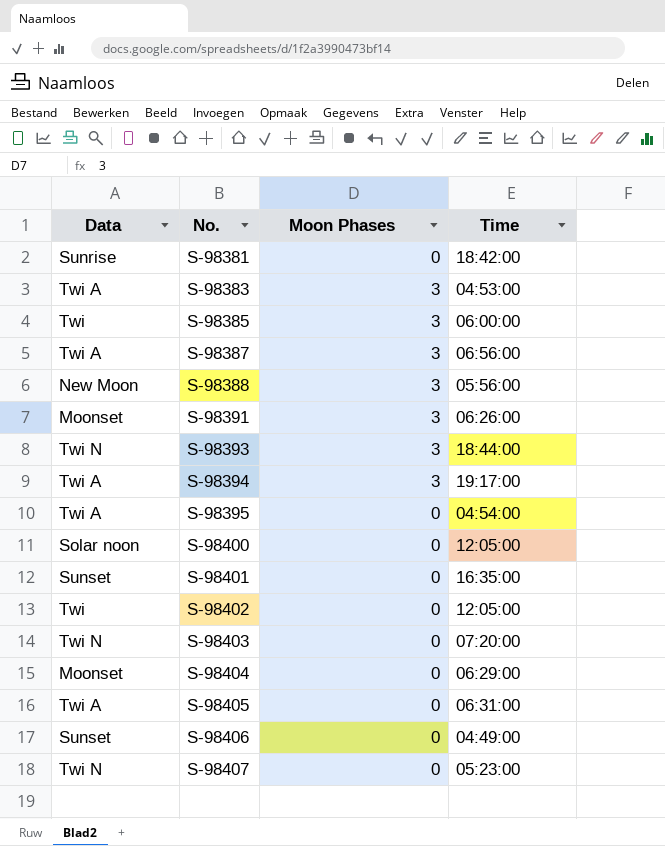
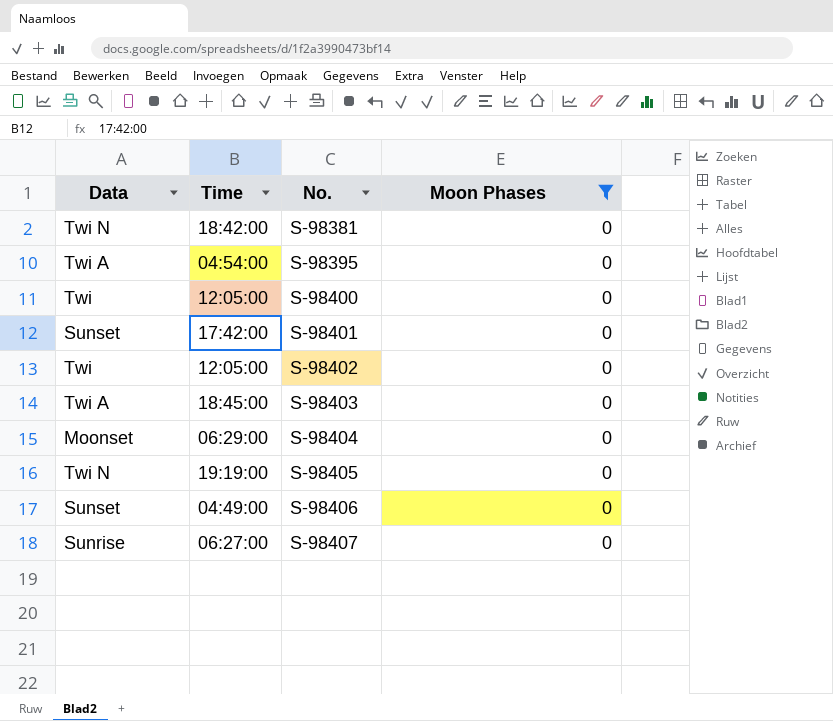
filter: none -> Moon Phases = 0
column Time | position: 4 -> 2
S-98381 | Data: Sunrise -> Twi N
S-98400 | Data: Solar noon -> Twi
S-98401 | Time: 16:35:00 -> 17:42:00
S-98403 | Data: Twi N -> Twi A
S-98403 | Time: 07:20:00 -> 18:45:00
S-98405 | Data: Twi A -> Twi N
S-98405 | Time: 06:31:00 -> 19:19:00
S-98407 | Data: Twi N -> Sunrise
S-98407 | Time: 05:23:00 -> 06:27:00

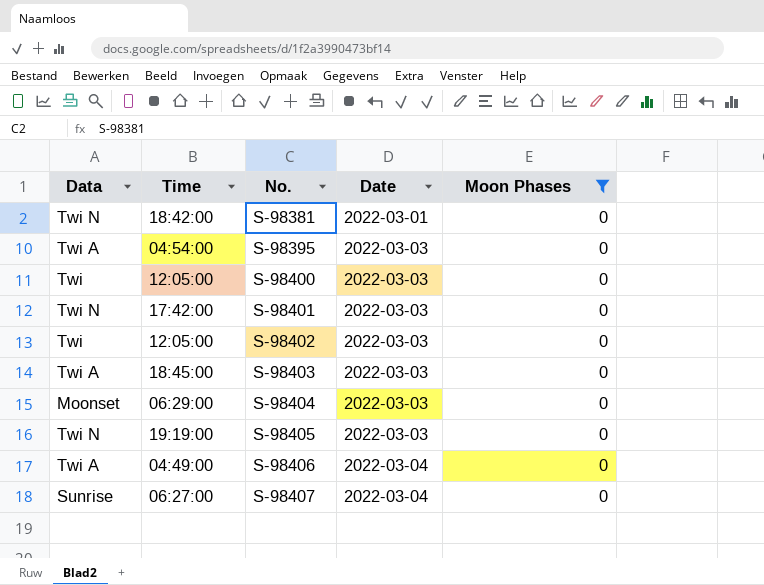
column Date | position: none -> 4
S-98401 | Data: Sunset -> Twi N
S-98406 | Data: Sunset -> Twi A

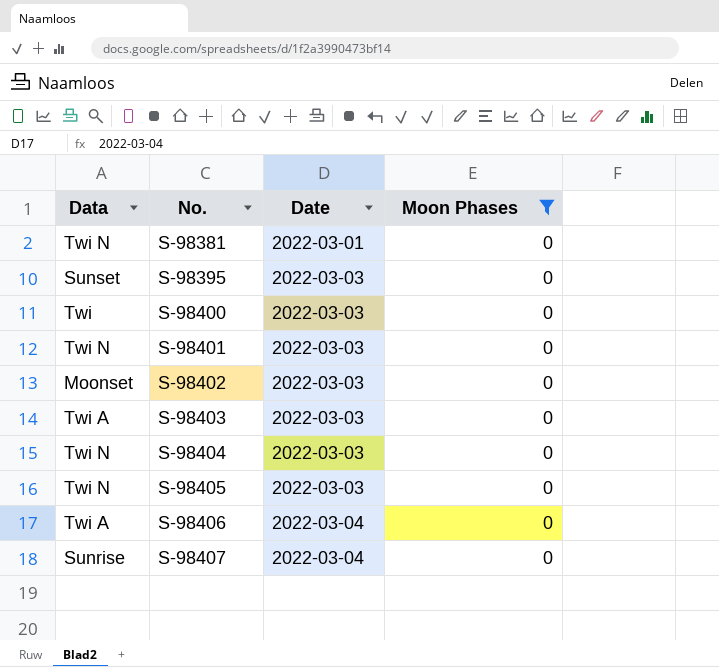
column Time | position: 2 -> none
S-98395 | Data: Twi A -> Sunset
S-98402 | Data: Twi -> Moonset
S-98404 | Data: Moonset -> Twi N

